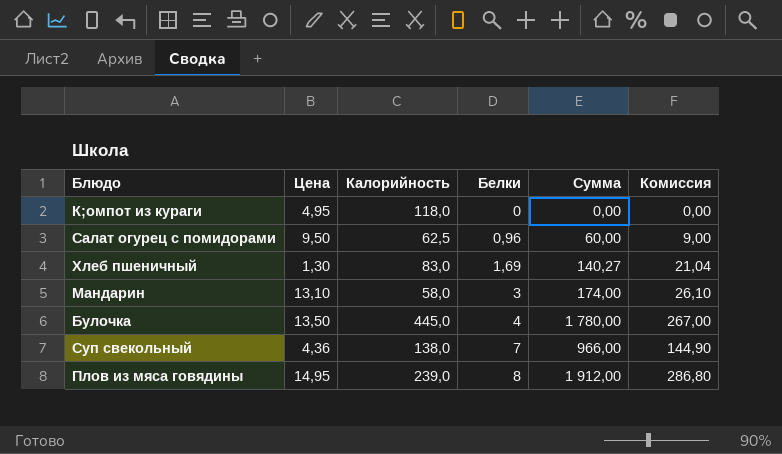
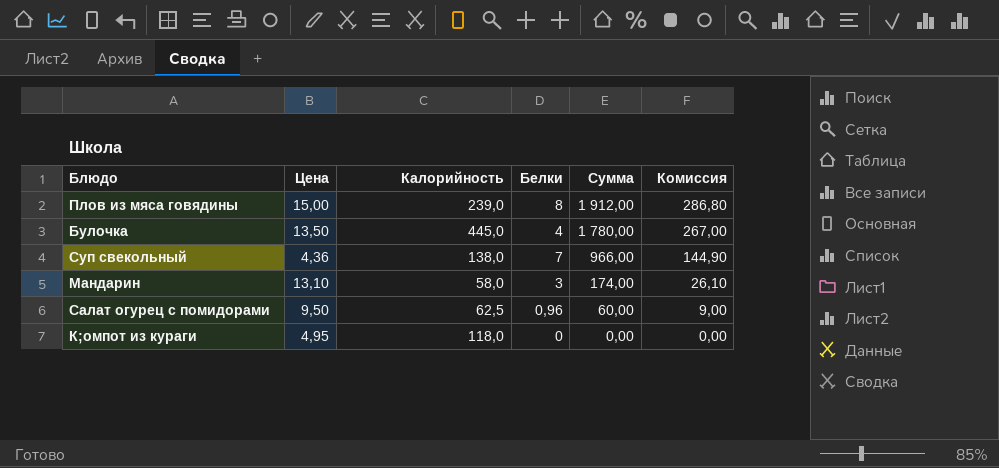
row order: Белки ascending -> Сумма descending
row Хлеб пшеничный: 1,30 | 83,0 | 1,69 | 140,27 | 21,04 -> none
Плов из мяса говядины | Цена: 14,95 -> 15,00

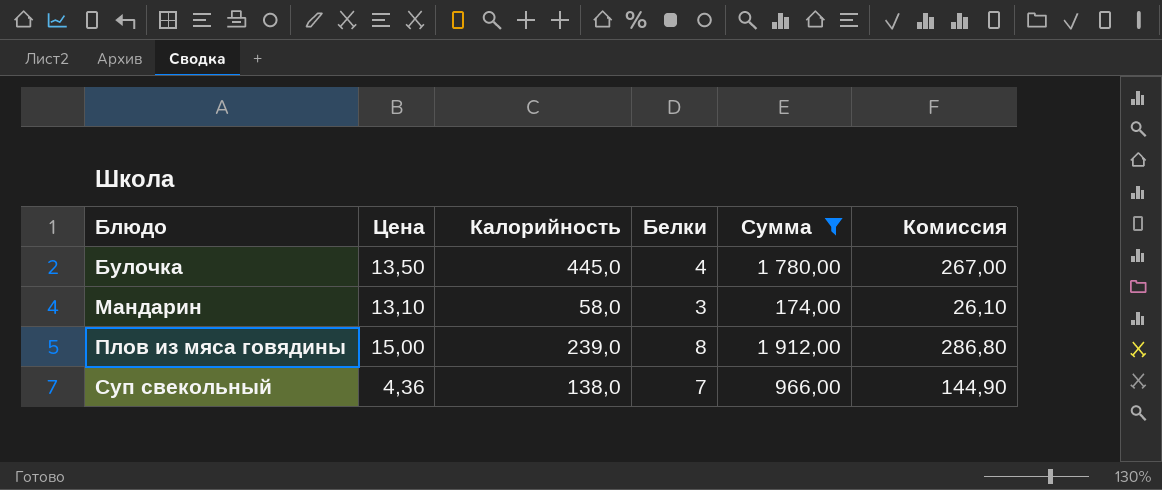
filter: none -> Сумма >= 174,00
row order: Сумма descending -> Блюдо ascending

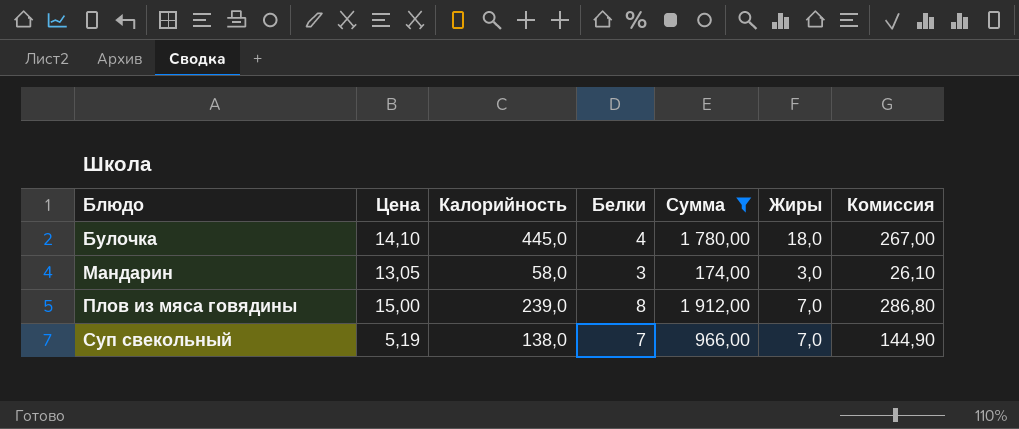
column Жиры | position: none -> 6
Булочка | Цена: 13,50 -> 14,10
Мандарин | Цена: 13,10 -> 13,05
Суп свекольный | Цена: 4,36 -> 5,19

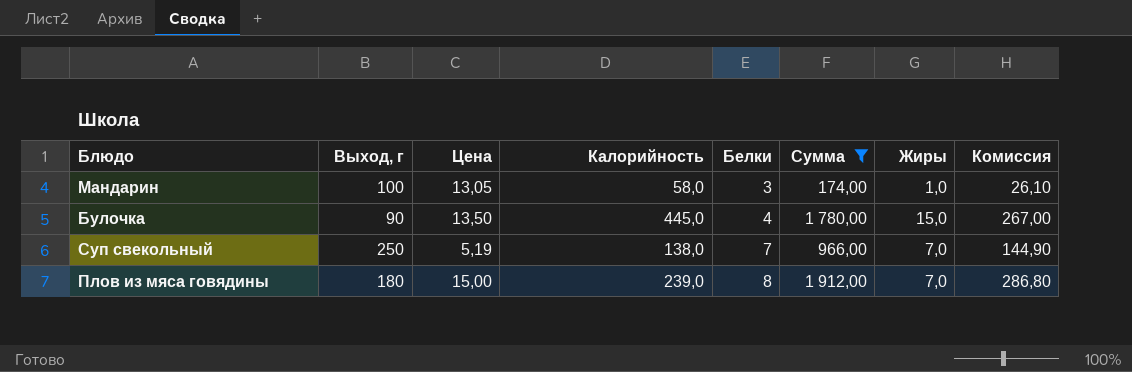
row order: Блюдо ascending -> Белки ascending
column Выход, г | position: none -> 2
Мандарин | Жиры: 3,0 -> 1,0
Булочка | Цена: 14,10 -> 13,50
Булочка | Жиры: 18,0 -> 15,0

